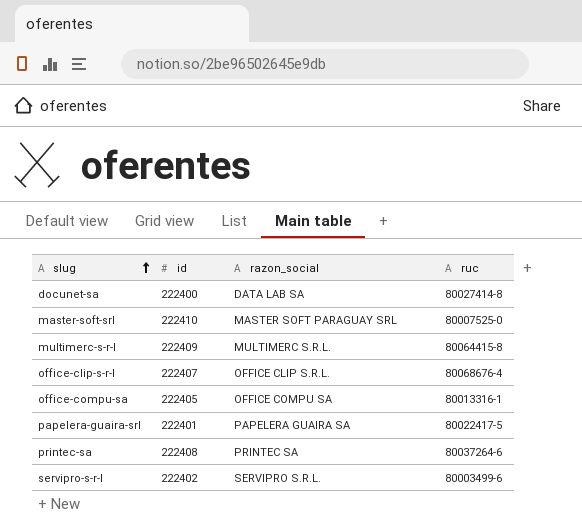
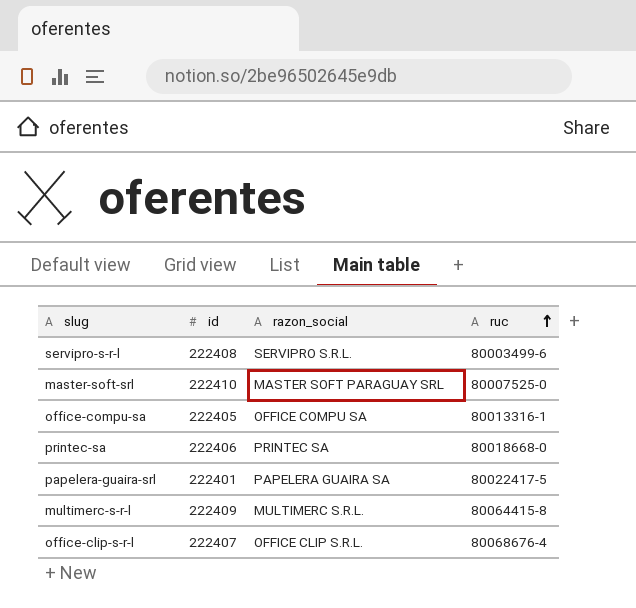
row order: slug ascending -> ruc ascending
row docunet-sa: 222400 | DATA LAB SA | 80027414-8 -> none
servipro-s-r-l | id: 222402 -> 222408
printec-sa | id: 222408 -> 222406
printec-sa | ruc: 80037264-6 -> 80018668-0

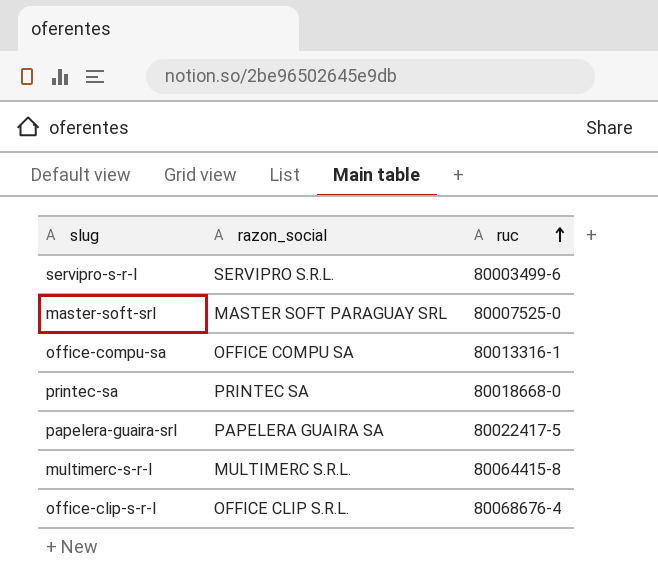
column id | position: 2 -> none

